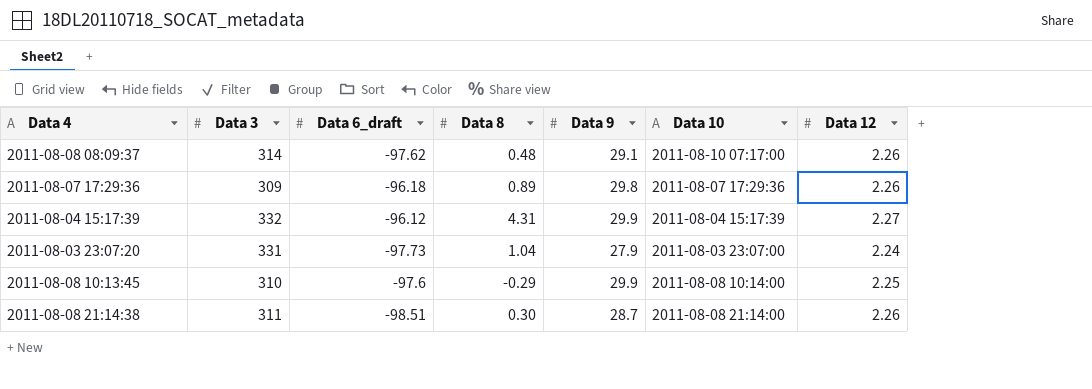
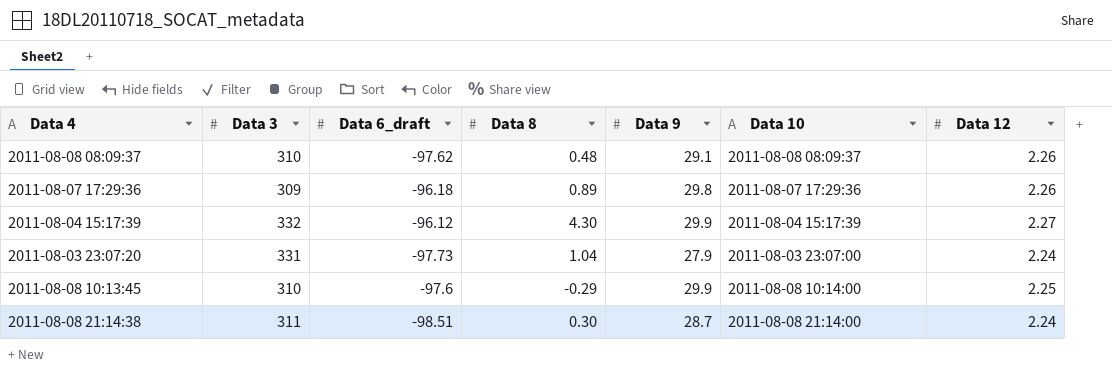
2011-08-08 08:09:37 | Data 3: 314 -> 310
2011-08-08 08:09:37 | Data 10: 2011-08-10 07:17:00 -> 2011-08-08 08:09:37
2011-08-04 15:17:39 | Data 8: 4.31 -> 4.30
2011-08-08 21:14:38 | Data 12: 2.26 -> 2.24

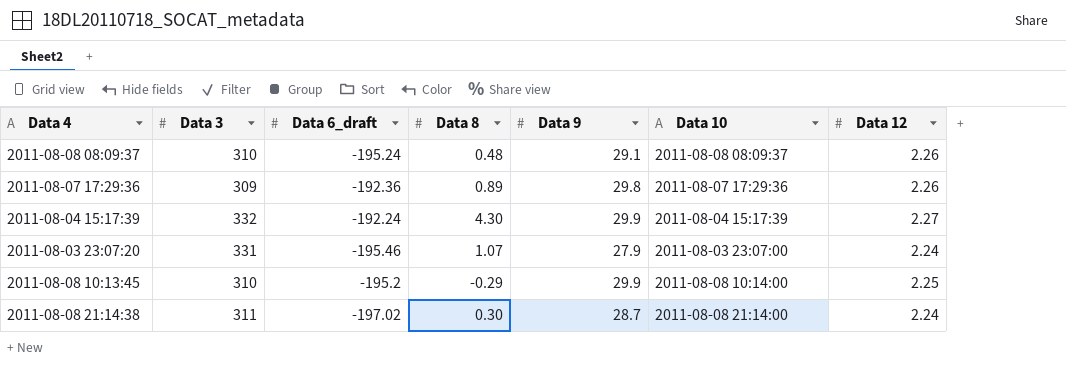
2011-08-08 08:09:37 | Data 6_draft: -97.62 -> -195.24
2011-08-07 17:29:36 | Data 6_draft: -96.18 -> -192.36
2011-08-04 15:17:39 | Data 6_draft: -96.12 -> -192.24
2011-08-03 23:07:20 | Data 6_draft: -97.73 -> -195.46
2011-08-03 23:07:20 | Data 8: 1.04 -> 1.07
2011-08-08 10:13:45 | Data 6_draft: -97.6 -> -195.2
2011-08-08 21:14:38 | Data 6_draft: -98.51 -> -197.02

